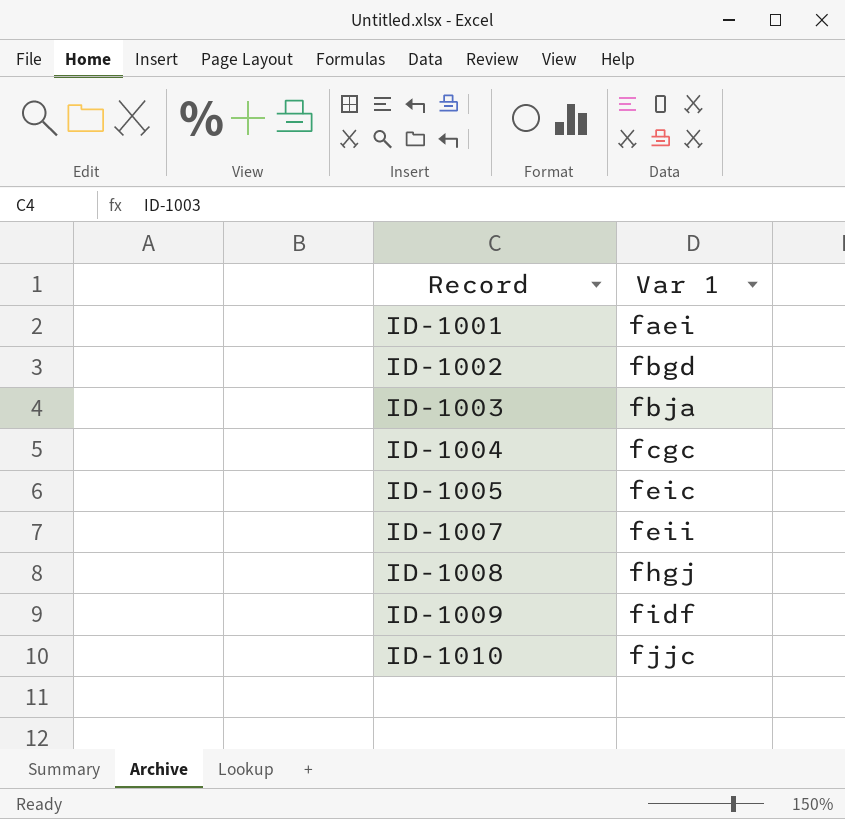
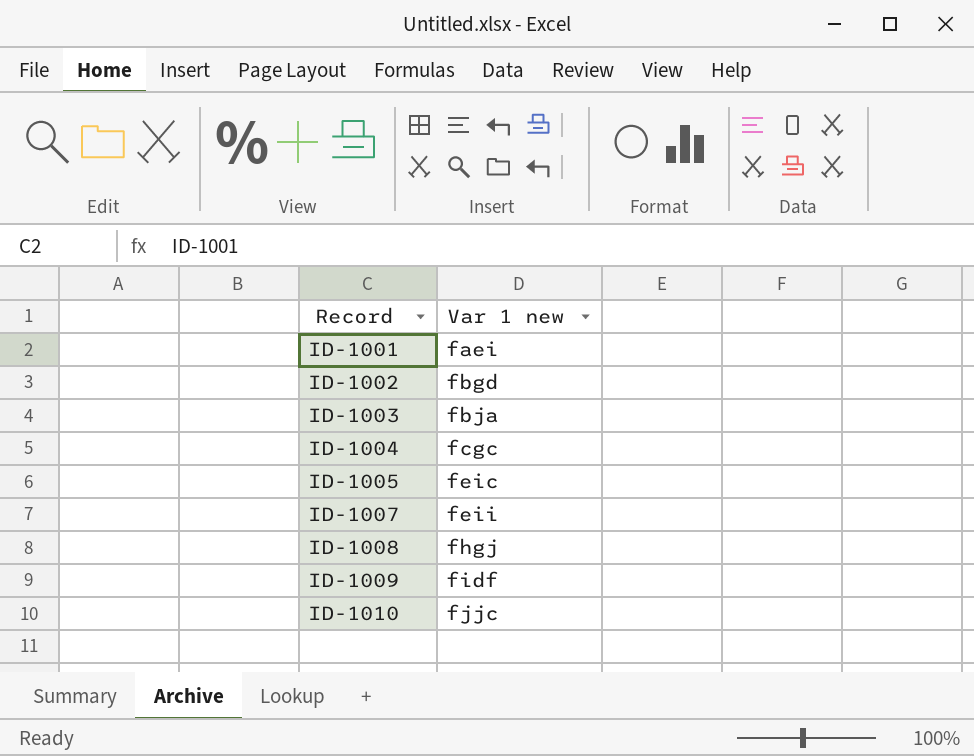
column name: Var 1 -> Var 1 new

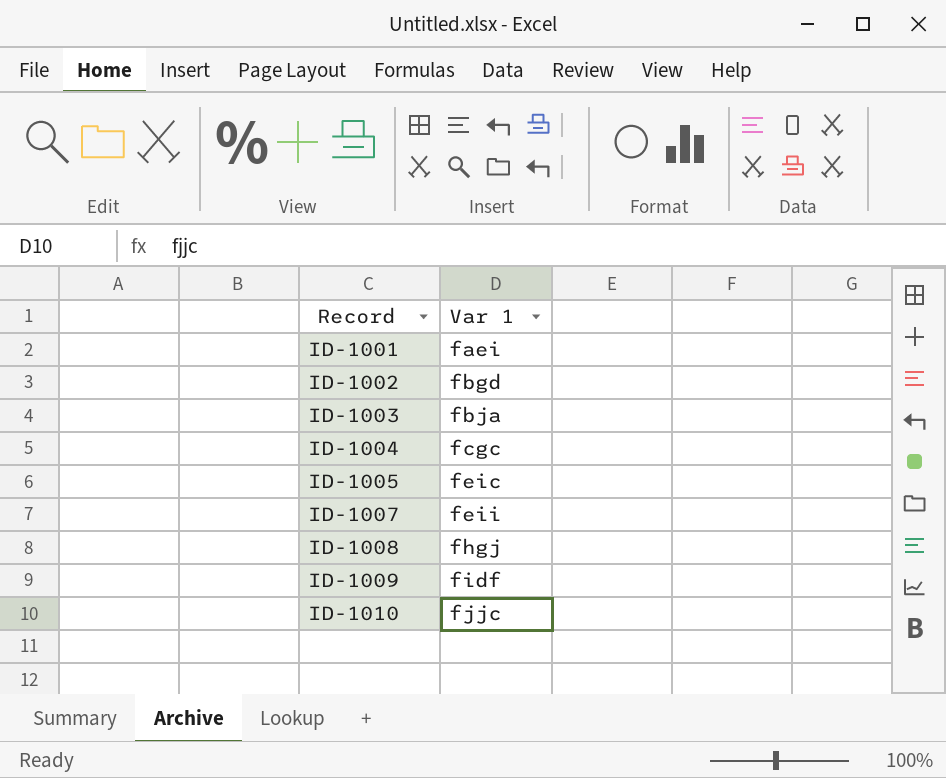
column name: Var 1 new -> Var 1

